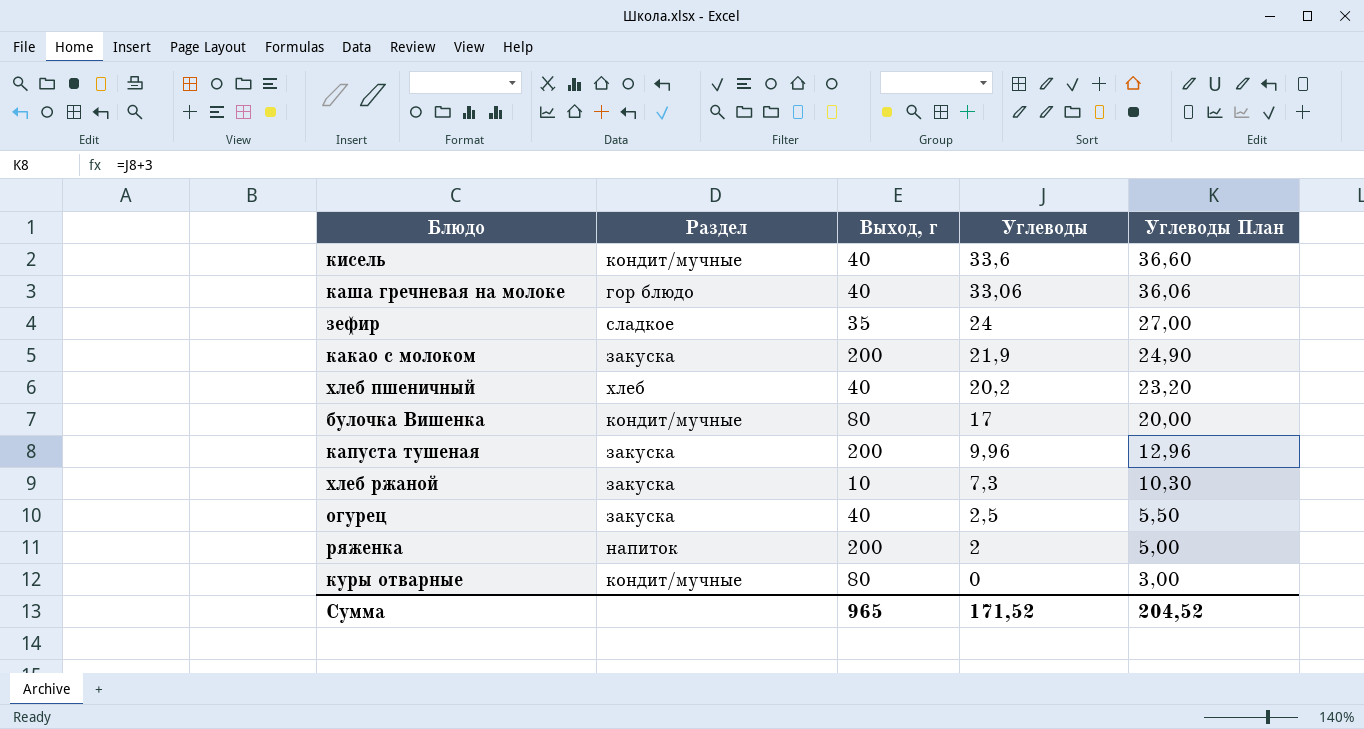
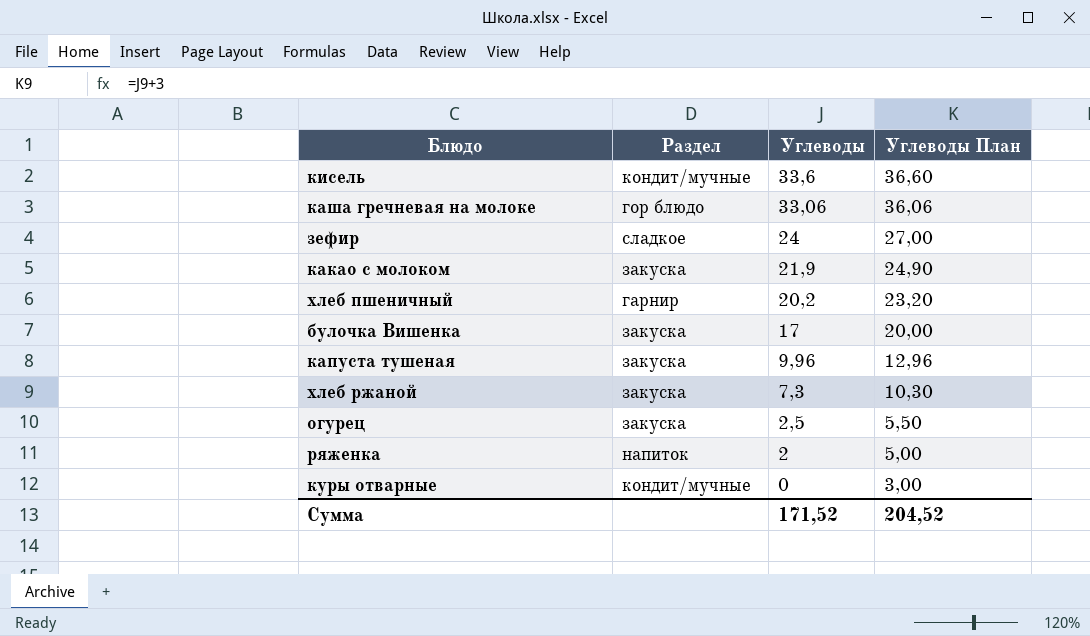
column Выход, г | position: 3 -> none
хлеб пшеничный | Раздел: хлеб -> гарнир
булочка Вишенка | Раздел: кондит/мучные -> закуска

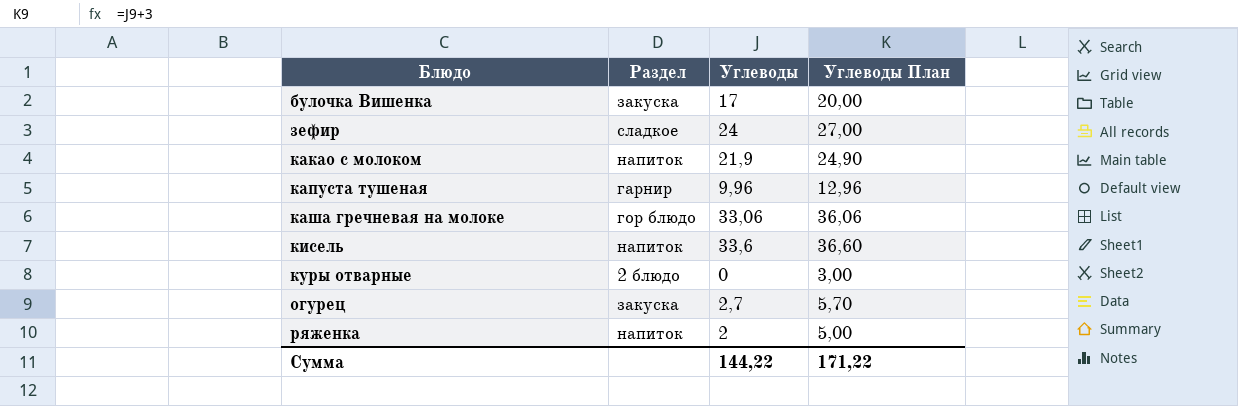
row order: Углеводы descending -> Блюдо ascending
row хлеб пшеничный: гарнир | 20,2 | 23,20 -> none
row хлеб ржаной: закуска | 7,3 | 10,30 -> none
какао с молоком | Раздел: закуска -> напиток
капуста тушеная | Раздел: закуска -> гарнир
кисель | Раздел: кондит/мучные -> напиток
куры отварные | Раздел: кондит/мучные -> 2 блюдо
огурец | Углеводы: 2,5 -> 2,7
огурец | Углеводы План: 5,50 -> 5,70
Сумма | Углеводы: 171,52 -> 144,22
Сумма | Углеводы План: 204,52 -> 171,22

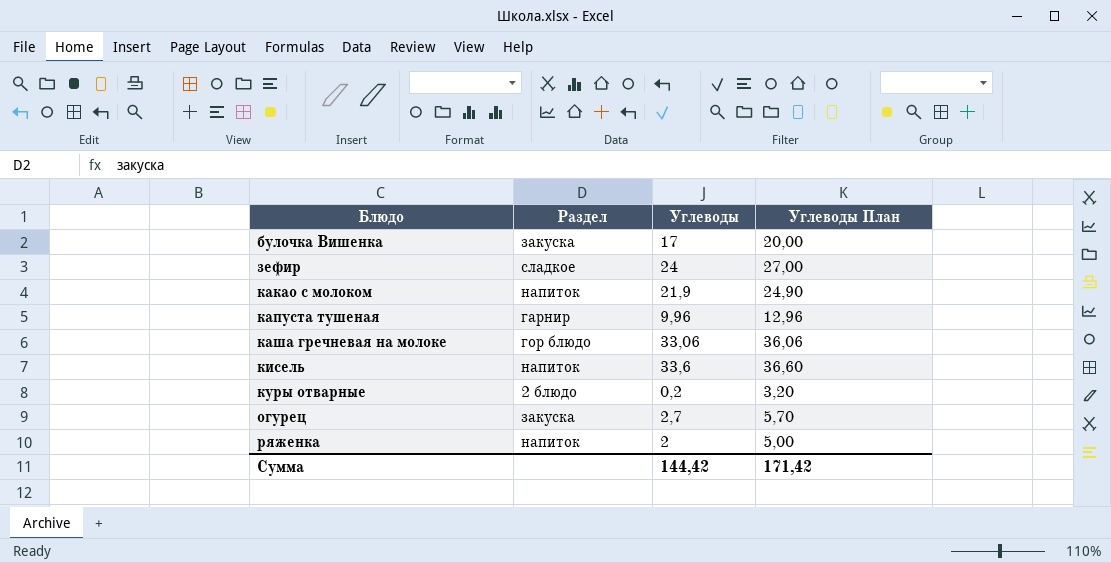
куры отварные | Углеводы: 0 -> 0,2
куры отварные | Углеводы План: 3,00 -> 3,20
Сумма | Углеводы: 144,22 -> 144,42
Сумма | Углеводы План: 171,22 -> 171,42

